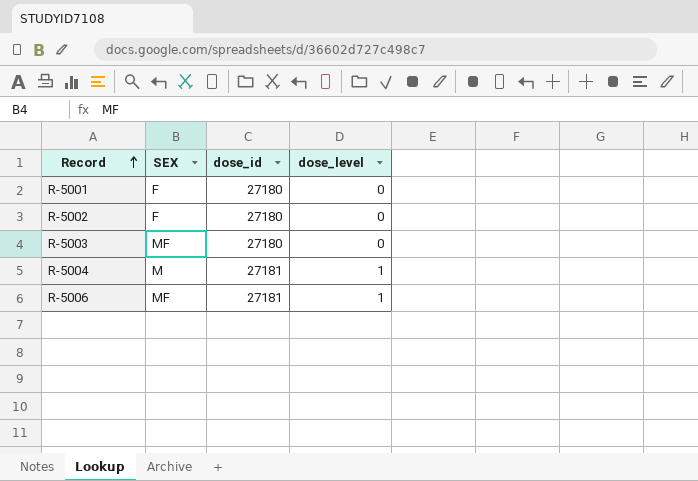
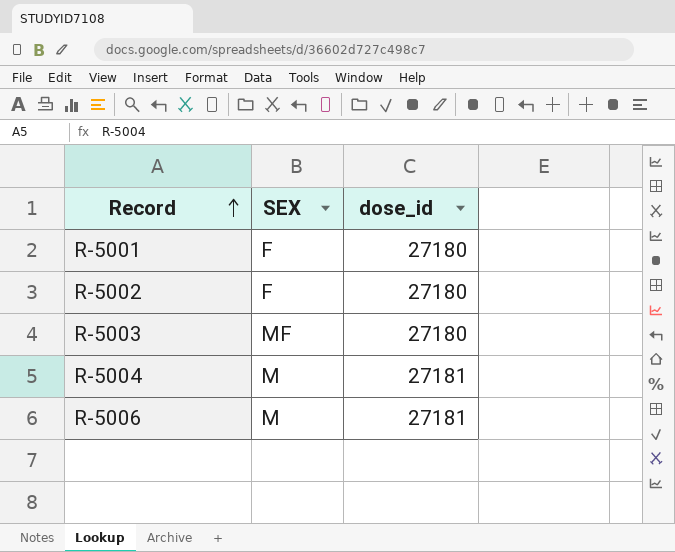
column dose_level | position: 4 -> none
R-5006 | SEX: MF -> M

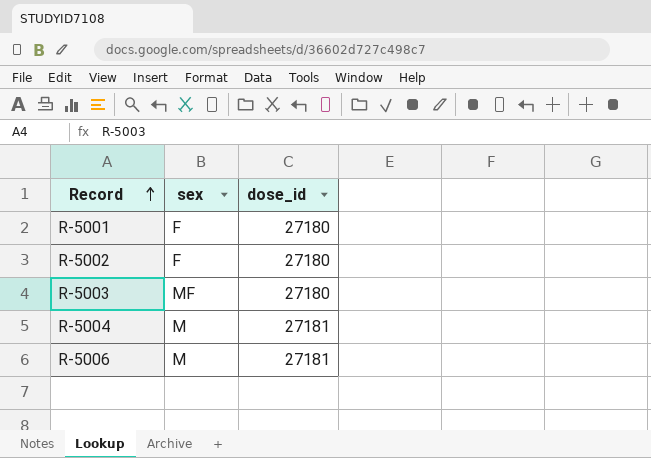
column name: SEX -> sex

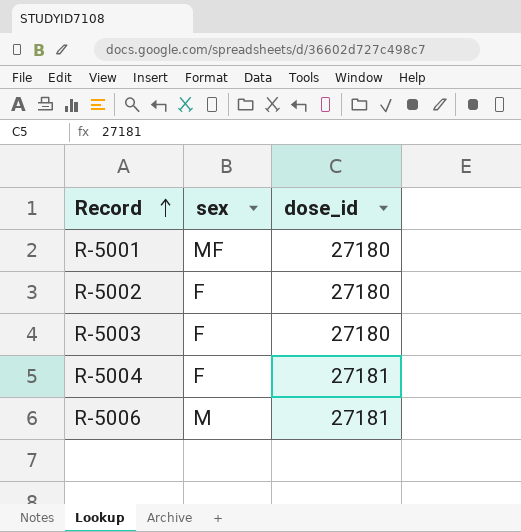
R-5001 | sex: F -> MF
R-5003 | sex: MF -> F
R-5004 | sex: M -> F

